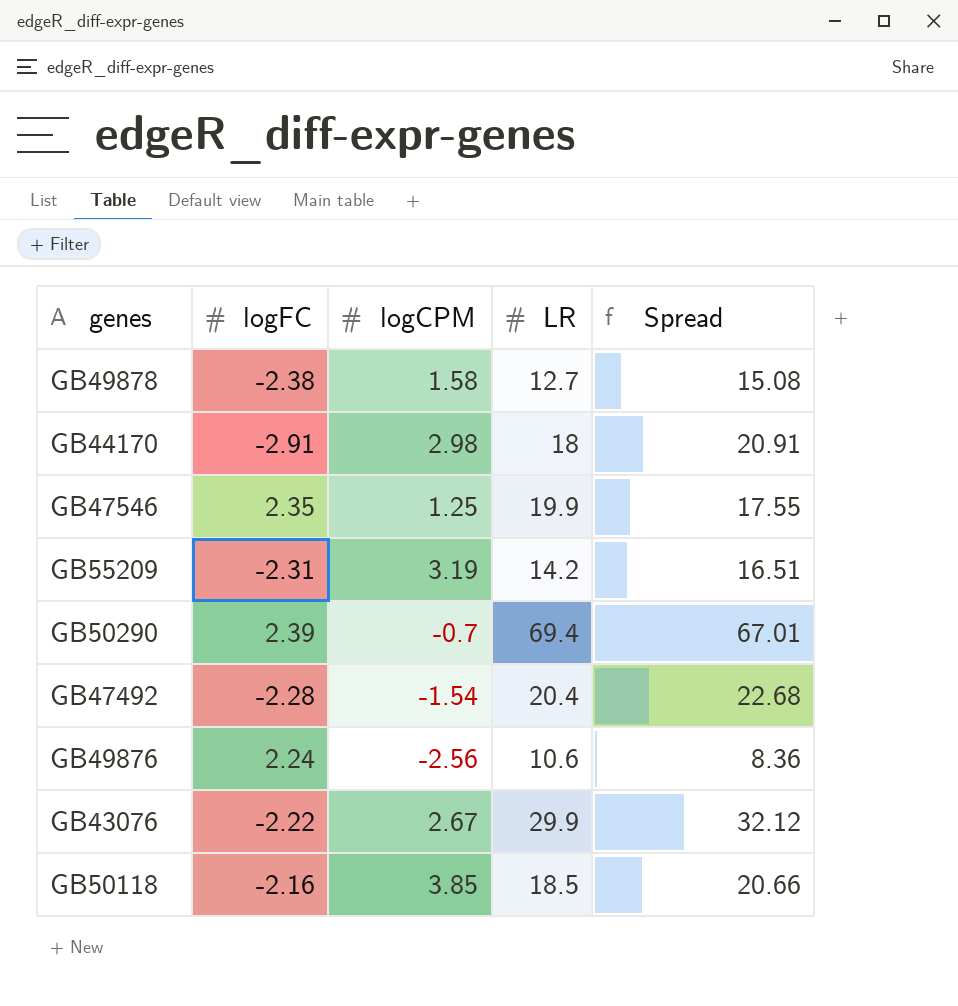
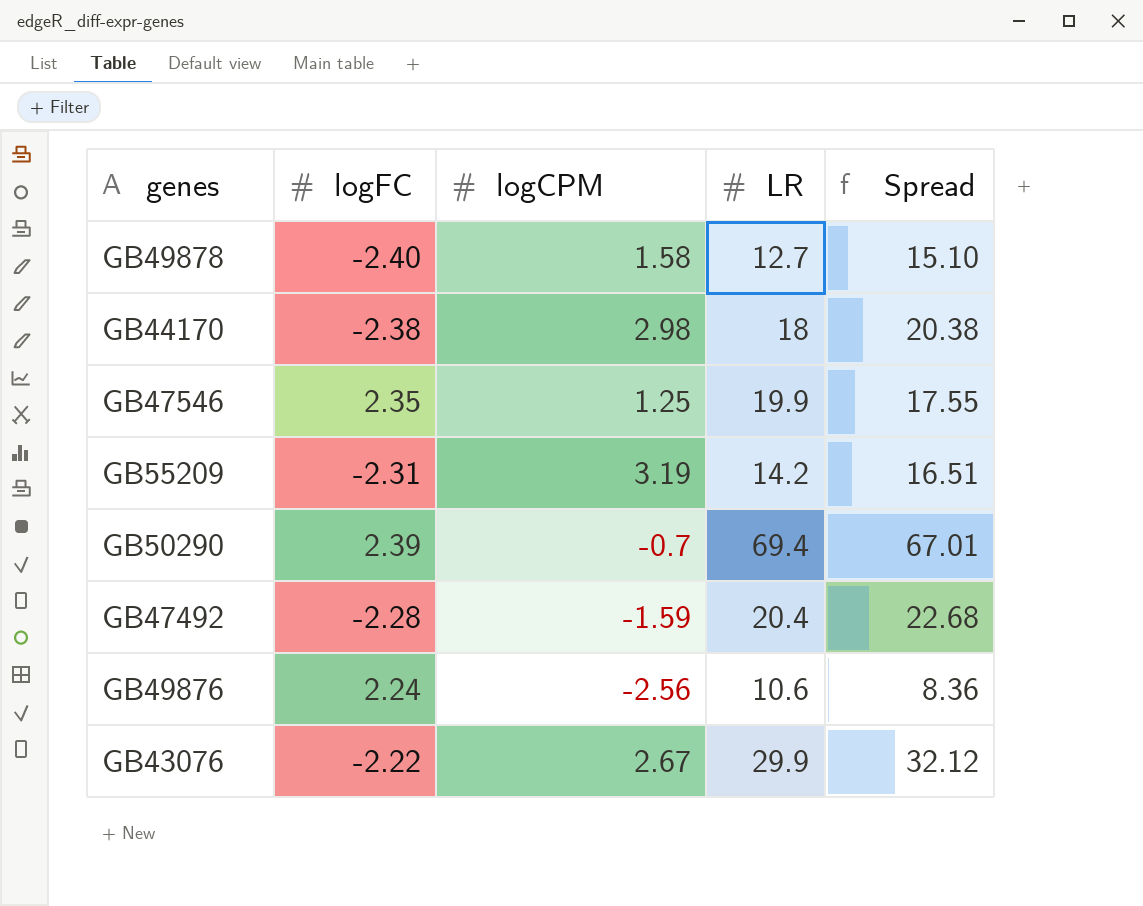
row GB50118: -2.16 | 3.85 | 18.5 | 20.66 -> none
GB49878 | logFC: -2.38 -> -2.40
GB49878 | Spread: 15.08 -> 15.10
GB44170 | logFC: -2.91 -> -2.38
GB44170 | Spread: 20.91 -> 20.38
GB47492 | logCPM: -1.54 -> -1.59

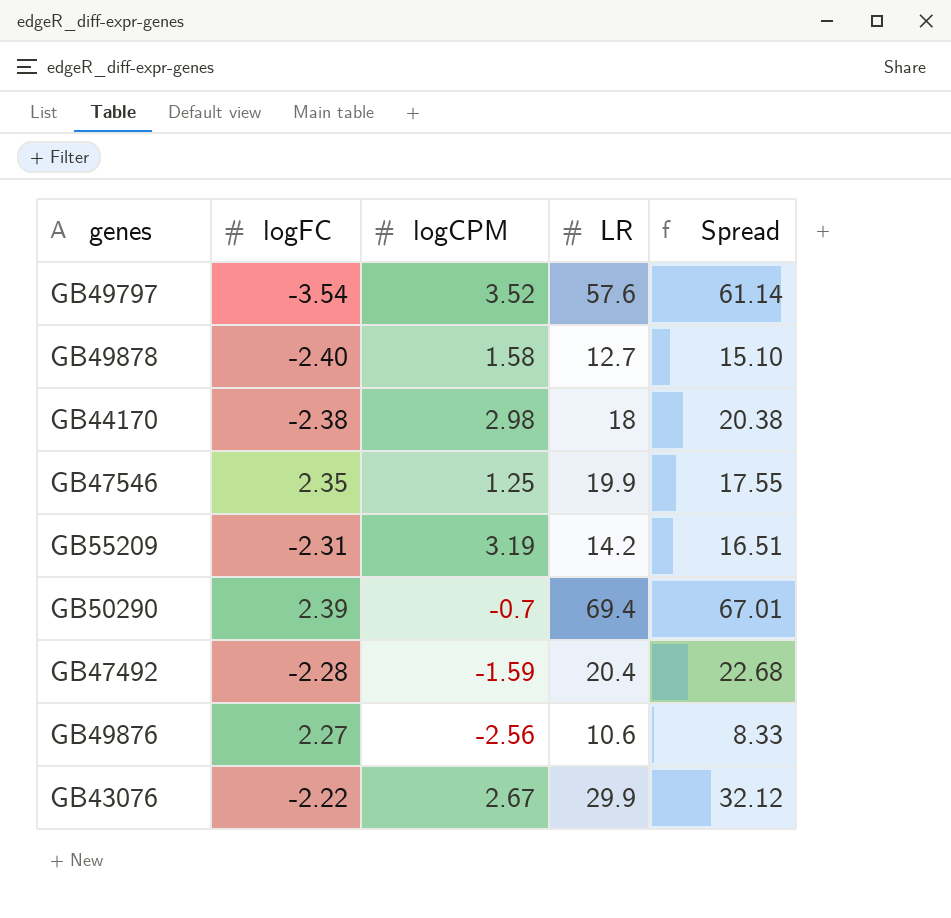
row GB49797: none -> -3.54 | 3.52 | 57.6 | 61.14
GB49876 | logFC: 2.24 -> 2.27
GB49876 | Spread: 8.36 -> 8.33

